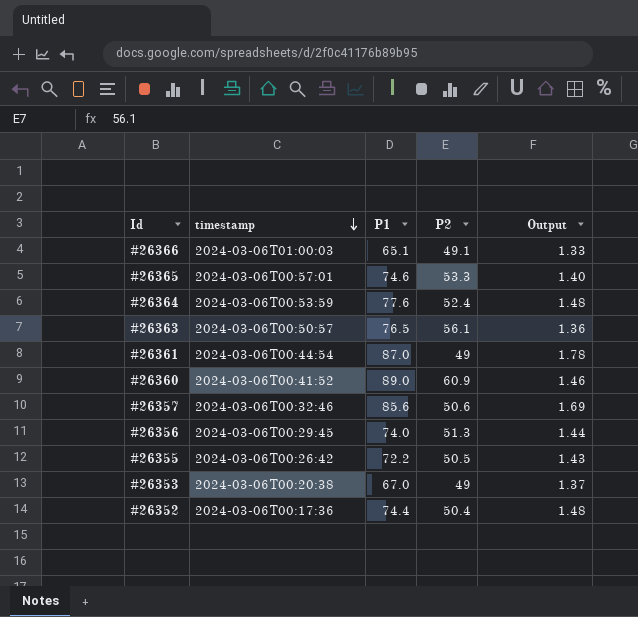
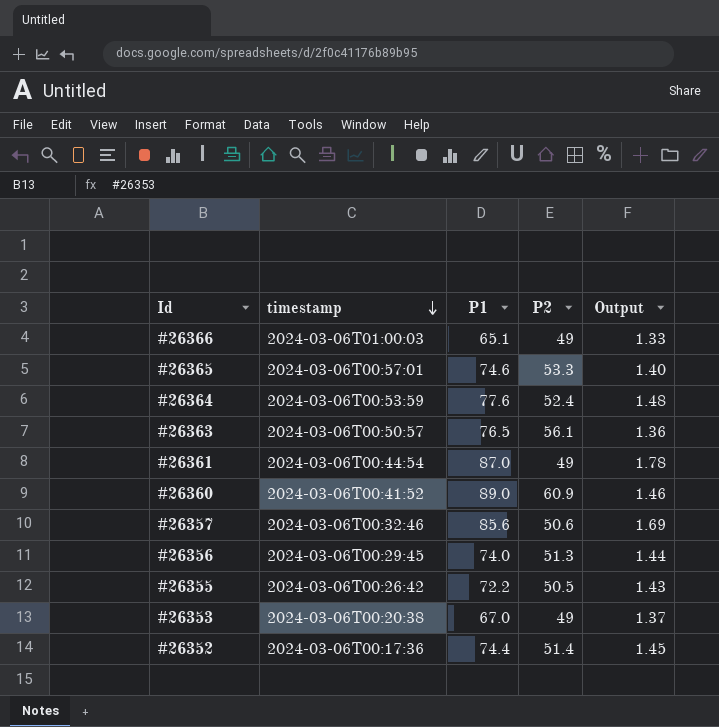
#26366 | P2: 49.1 -> 49
#26352 | P2: 50.4 -> 51.4
#26352 | Output: 1.48 -> 1.45

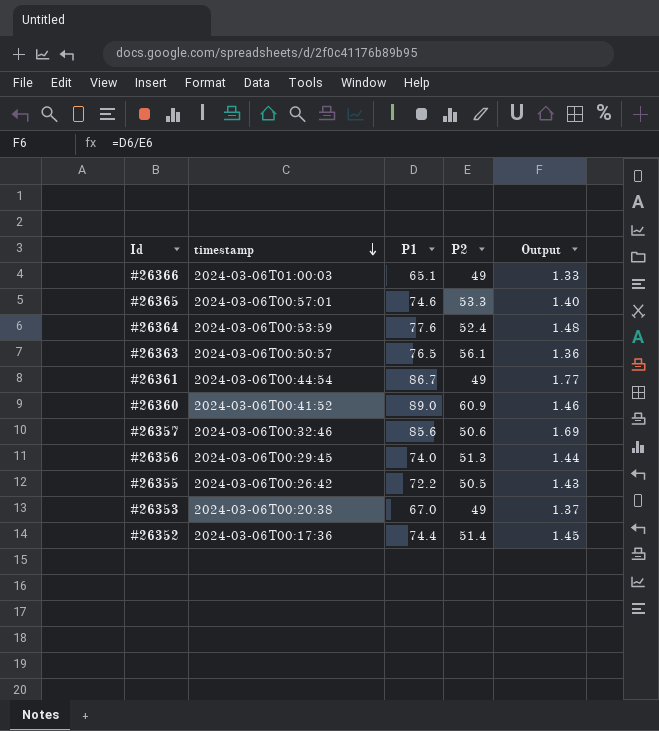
#26361 | P1: 87.0 -> 86.7
#26361 | Output: 1.78 -> 1.77

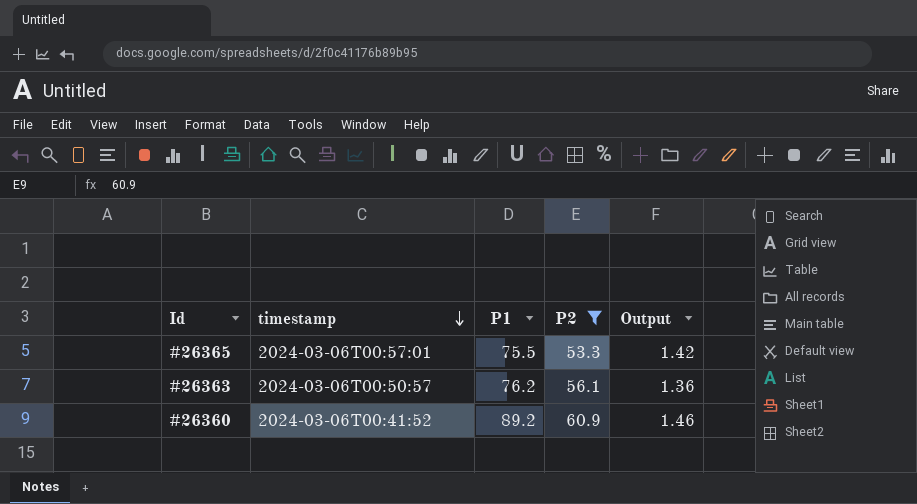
filter: none -> P2 >= 53.3
#26365 | P1: 74.6 -> 75.5
#26365 | Output: 1.40 -> 1.42
#26363 | P1: 76.5 -> 76.2
#26360 | P1: 89.0 -> 89.2

